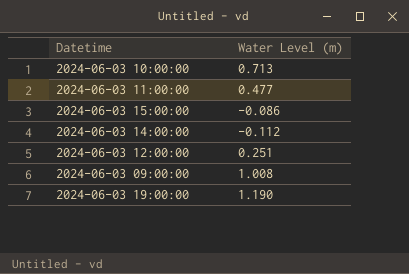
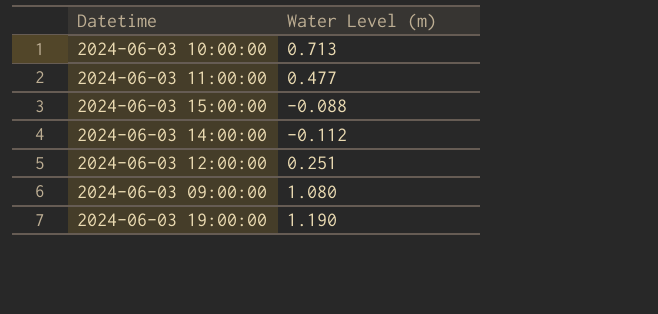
2024-06-03 15:00:00 | Water Level (m): -0.086 -> -0.088
2024-06-03 09:00:00 | Water Level (m): 1.008 -> 1.080

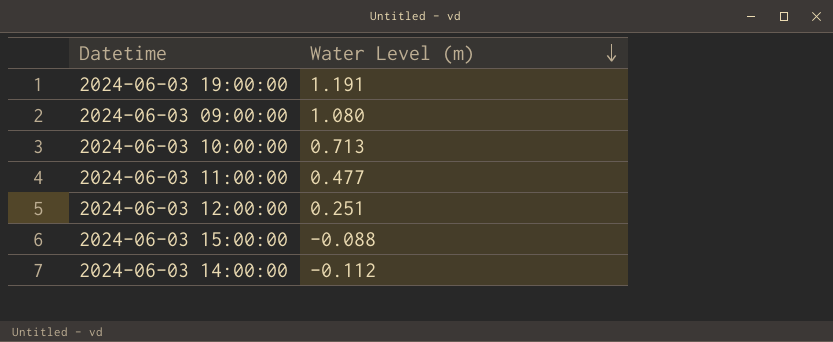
row order: none -> Water Level (m) descending
2024-06-03 19:00:00 | Water Level (m): 1.190 -> 1.191

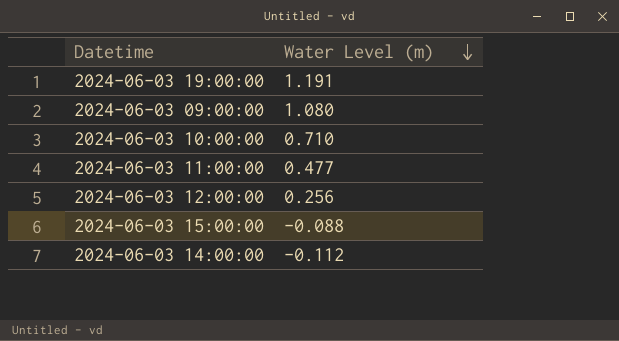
2024-06-03 10:00:00 | Water Level (m): 0.713 -> 0.710
2024-06-03 12:00:00 | Water Level (m): 0.251 -> 0.256

